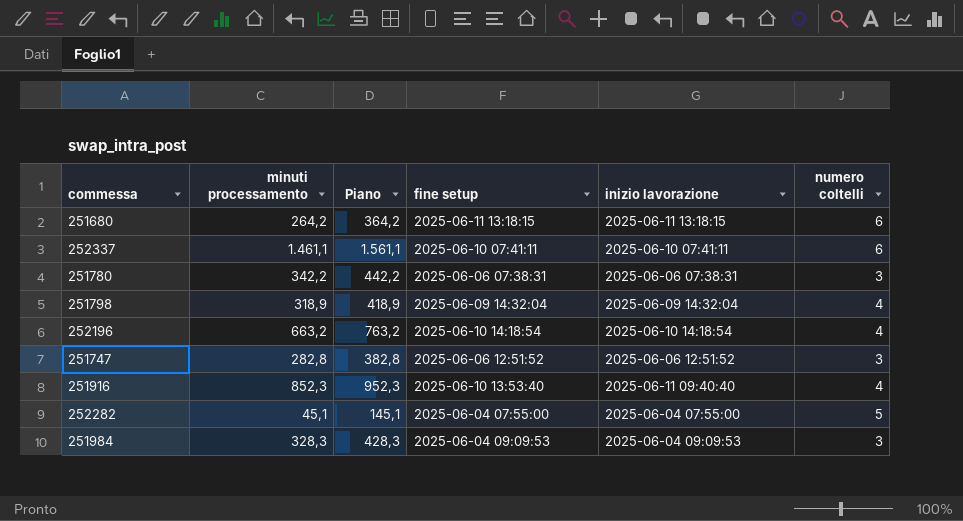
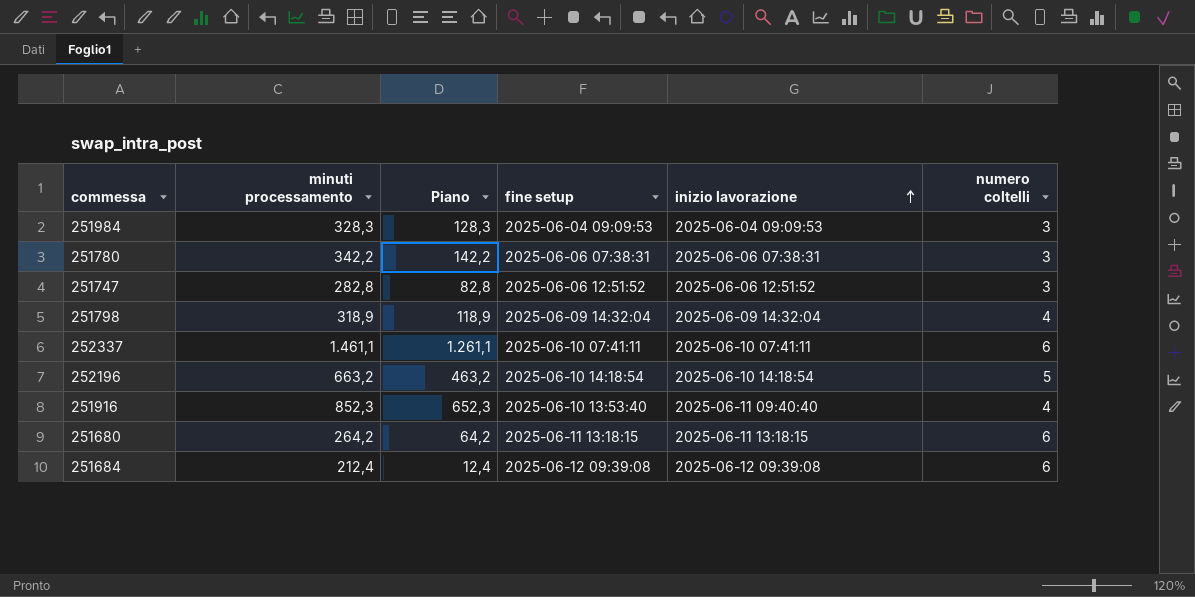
row order: none -> inizio lavorazione ascending
column Piano | formula: [minuti processamento] + 100 -> [minuti processamento] - 200
row 252282: 45,1 | 145,1 | 2025-06-04 07:55:00 | 2025-06-04 07:55:00 | 5 -> none
252196 | numero coltelli: 4 -> 5
row 251684: none -> 212,4 | 12,4 | 2025-06-12 09:39:08 | 2025-06-12 09:39:08 | 6

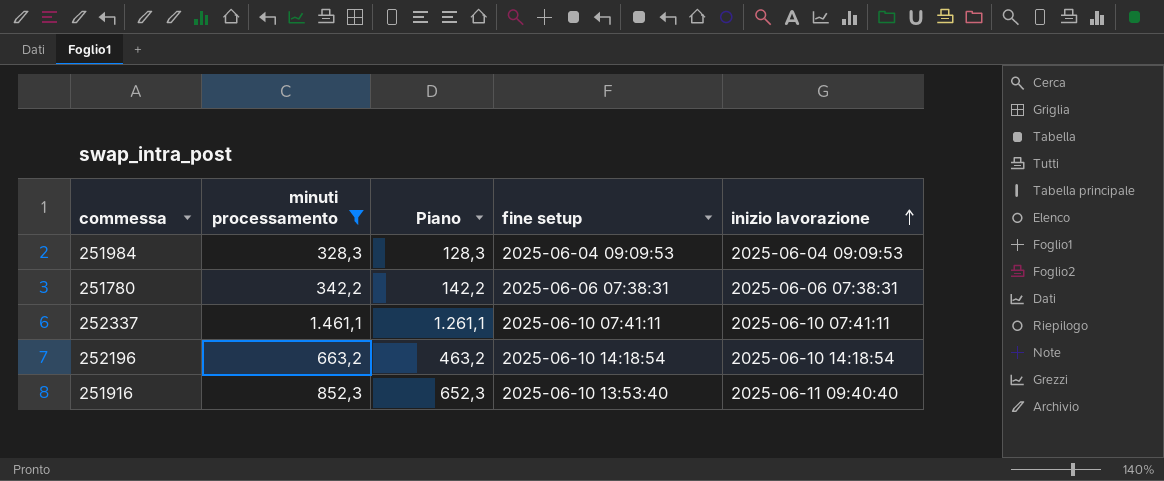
filter: none -> minuti processamento >= 328,3
column numero coltelli | position: 6 -> none

